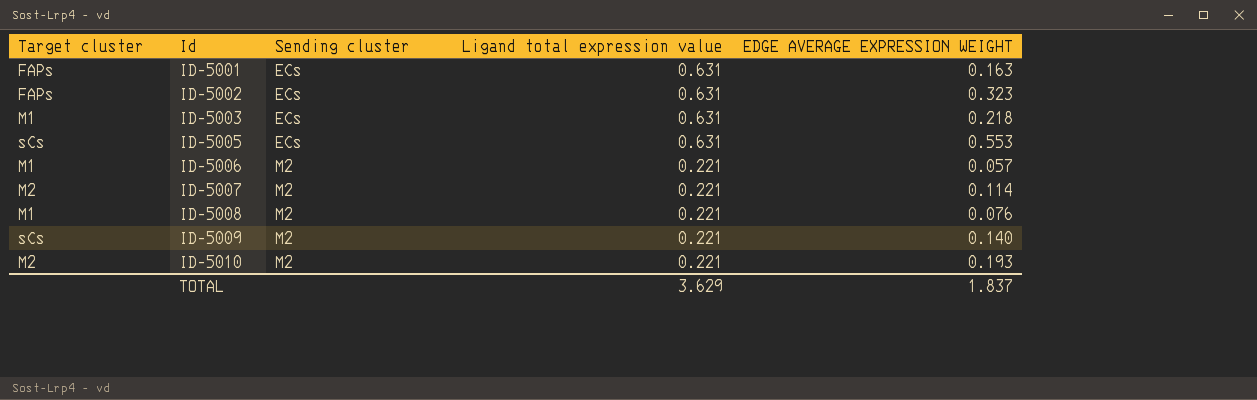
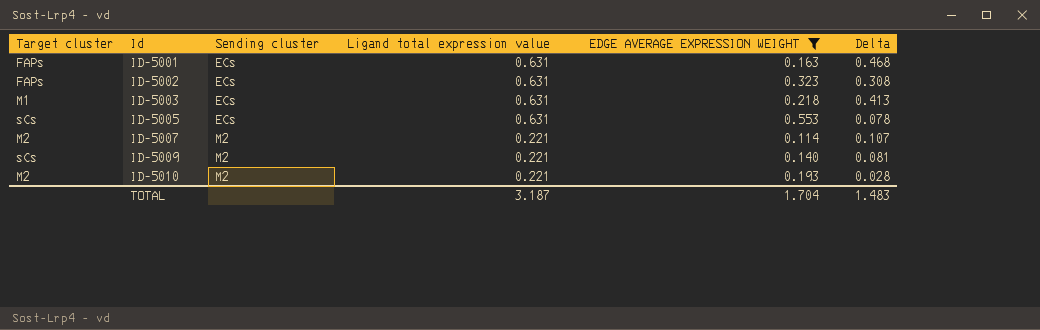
filter: none -> EDGE AVERAGE EXPRESSION WEIGHT >= 0.114
column Delta | formula: none -> [Ligand total expression value] - [EDGE AVERAGE EXPRESSION WEIGHT]
TOTAL | Ligand total expression value: 3.629 -> 3.187
TOTAL | EDGE AVERAGE EXPRESSION WEIGHT: 1.837 -> 1.704

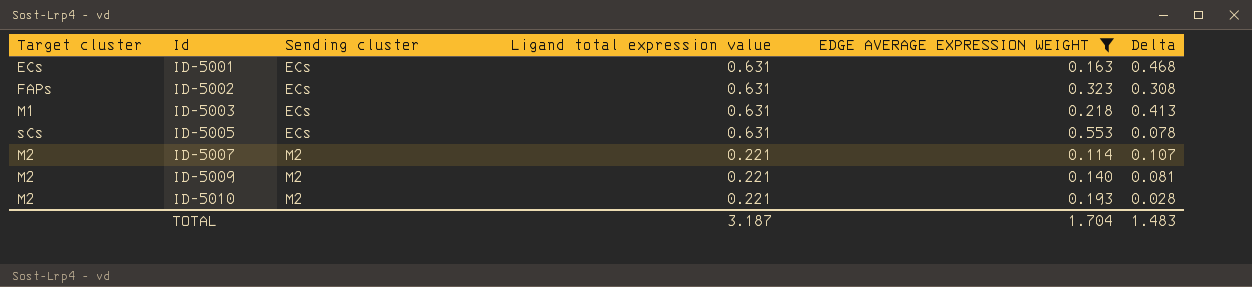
ID-5001 | Target cluster: FAPs -> ECs
ID-5009 | Target cluster: sCs -> M2

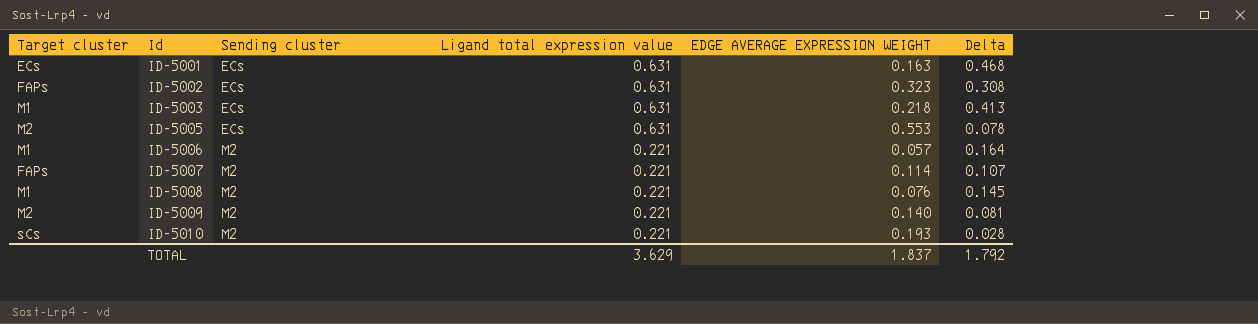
filter: EDGE AVERAGE EXPRESSION WEIGHT >= 0.114 -> none
ID-5005 | Target cluster: sCs -> M2
ID-5007 | Target cluster: M2 -> FAPs
ID-5010 | Target cluster: M2 -> sCs
TOTAL | Ligand total expression value: 3.187 -> 3.629
TOTAL | EDGE AVERAGE EXPRESSION WEIGHT: 1.704 -> 1.837
TOTAL | Delta: 1.483 -> 1.792

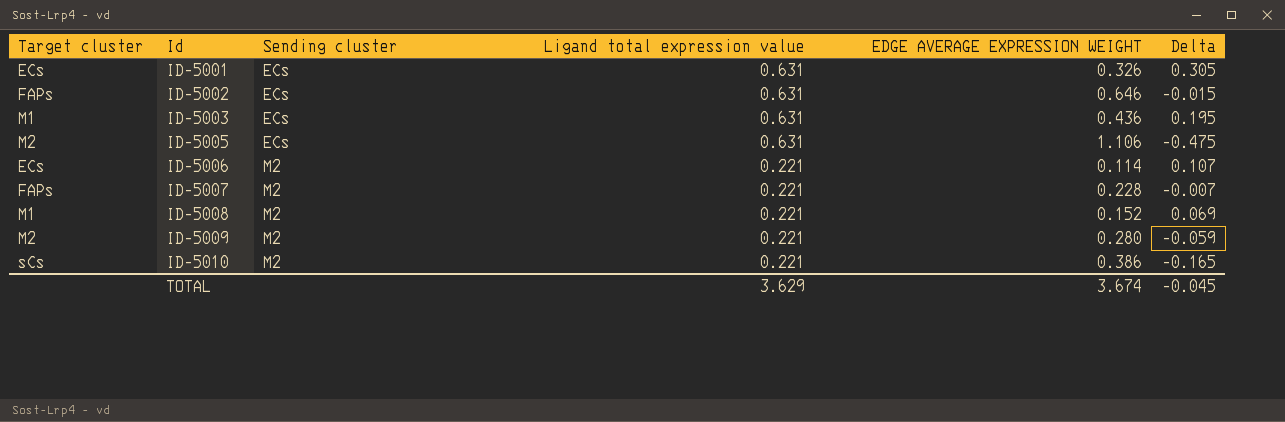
ID-5001 | EDGE AVERAGE EXPRESSION WEIGHT: 0.163 -> 0.326
ID-5001 | Delta: 0.468 -> 0.305
ID-5002 | EDGE AVERAGE EXPRESSION WEIGHT: 0.323 -> 0.646
ID-5002 | Delta: 0.308 -> -0.015
ID-5003 | EDGE AVERAGE EXPRESSION WEIGHT: 0.218 -> 0.436
ID-5003 | Delta: 0.413 -> 0.195
ID-5005 | EDGE AVERAGE EXPRESSION WEIGHT: 0.553 -> 1.106
ID-5005 | Delta: 0.078 -> -0.475
ID-5006 | Target cluster: M1 -> ECs
ID-5006 | EDGE AVERAGE EXPRESSION WEIGHT: 0.057 -> 0.114
ID-5006 | Delta: 0.164 -> 0.107
ID-5007 | EDGE AVERAGE EXPRESSION WEIGHT: 0.114 -> 0.228
ID-5007 | Delta: 0.107 -> -0.007
ID-5008 | EDGE AVERAGE EXPRESSION WEIGHT: 0.076 -> 0.152
ID-5008 | Delta: 0.145 -> 0.069
ID-5009 | EDGE AVERAGE EXPRESSION WEIGHT: 0.140 -> 0.280
ID-5009 | Delta: 0.081 -> -0.059
ID-5010 | EDGE AVERAGE EXPRESSION WEIGHT: 0.193 -> 0.386
ID-5010 | Delta: 0.028 -> -0.165
TOTAL | EDGE AVERAGE EXPRESSION WEIGHT: 1.837 -> 3.674
TOTAL | Delta: 1.792 -> -0.045

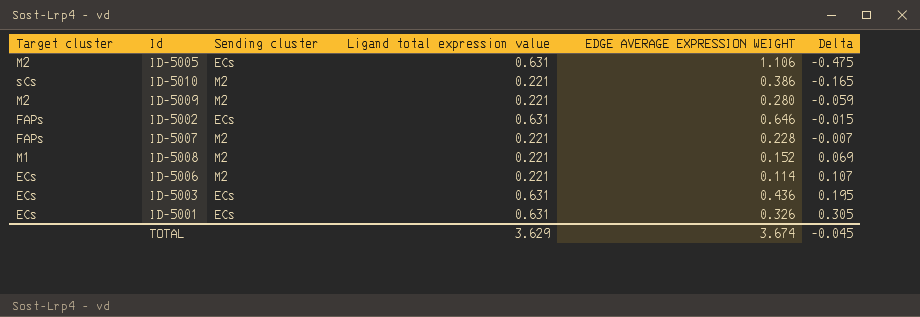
row order: Id ascending -> Delta ascending
ID-5003 | Target cluster: M1 -> ECs

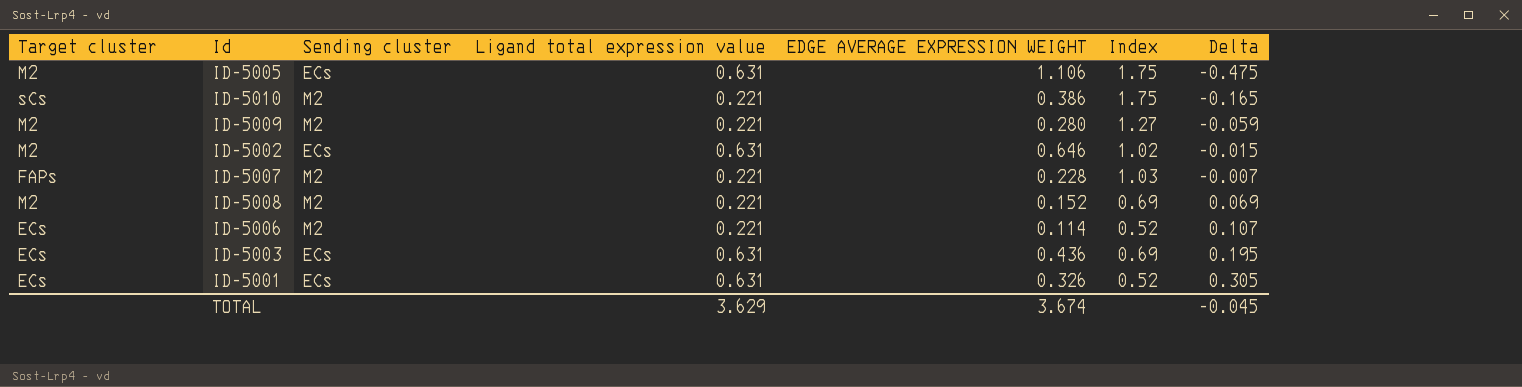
column Index | formula: none -> [EDGE AVERAGE EXPRESSION WEIGHT] / [Ligand total expression value]
ID-5002 | Target cluster: FAPs -> M2
ID-5008 | Target cluster: M1 -> M2

